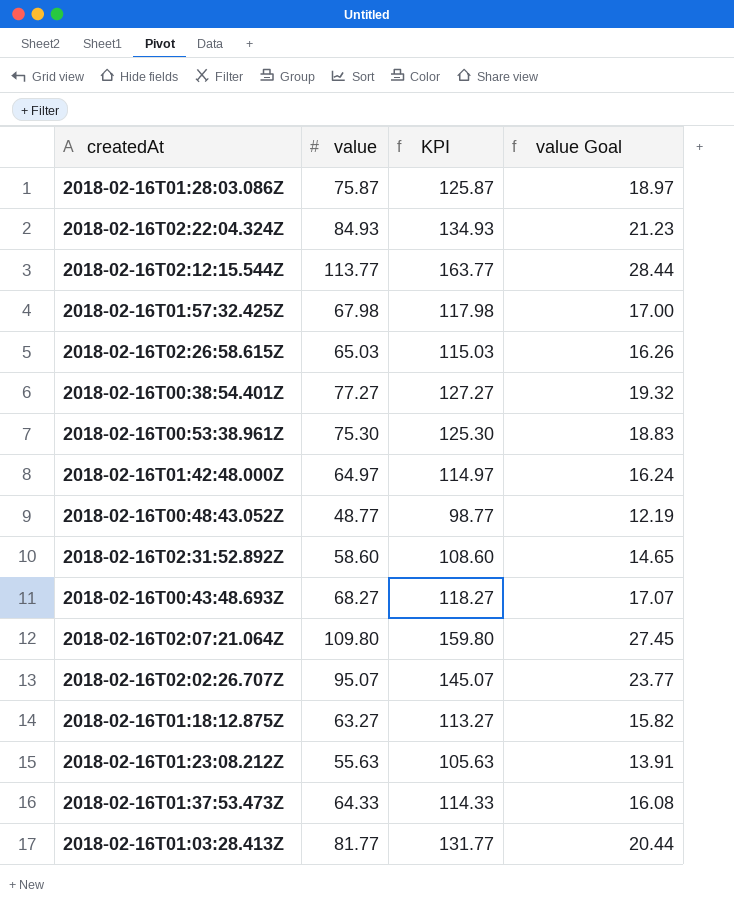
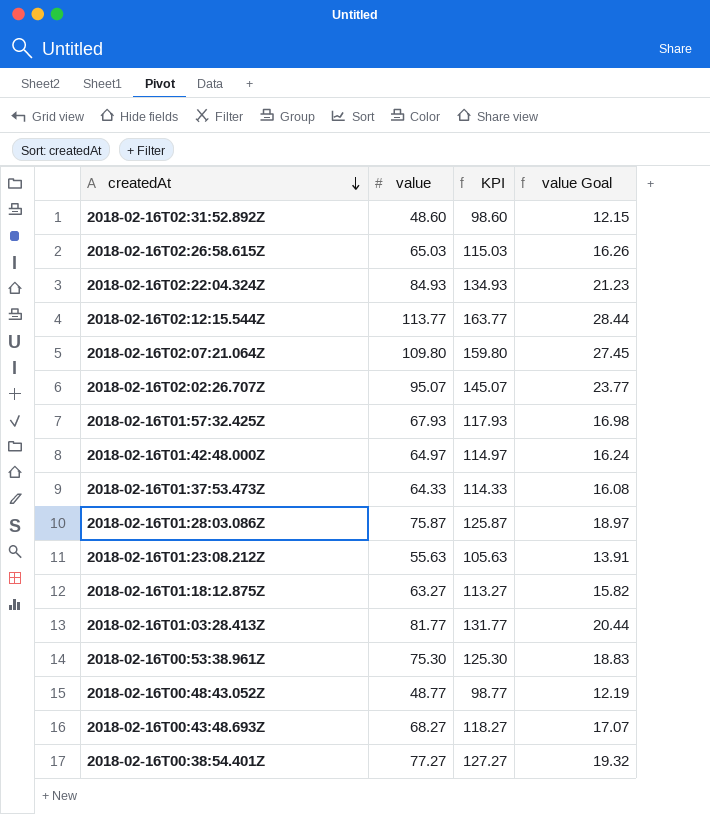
row order: none -> createdAt descending
2018-02-16T02:31:52.892Z | value: 58.60 -> 48.60
2018-02-16T02:31:52.892Z | KPI: 108.60 -> 98.60
2018-02-16T02:31:52.892Z | value Goal: 14.65 -> 12.15
2018-02-16T01:57:32.425Z | value: 67.98 -> 67.93
2018-02-16T01:57:32.425Z | KPI: 117.98 -> 117.93
2018-02-16T01:57:32.425Z | value Goal: 17.00 -> 16.98

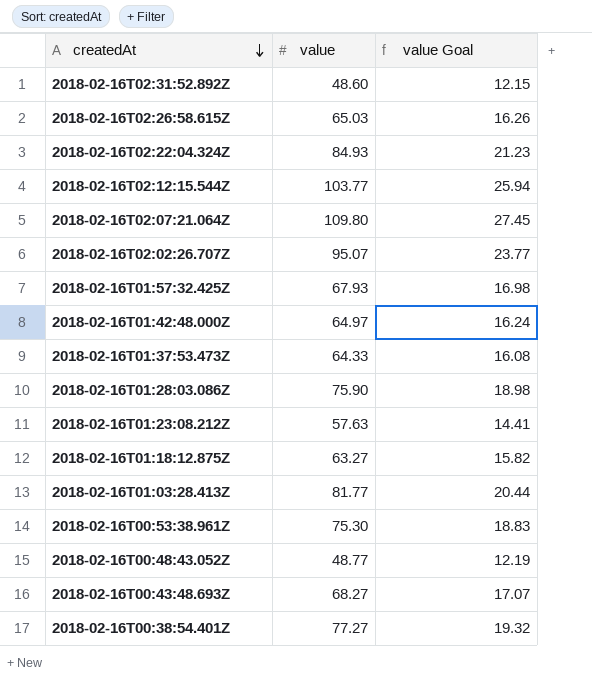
column KPI | formula: [value] + 50 -> none
2018-02-16T02:12:15.544Z | value: 113.77 -> 103.77
2018-02-16T02:12:15.544Z | value Goal: 28.44 -> 25.94
2018-02-16T01:28:03.086Z | value: 75.87 -> 75.90
2018-02-16T01:28:03.086Z | value Goal: 18.97 -> 18.98
2018-02-16T01:23:08.212Z | value: 55.63 -> 57.63
2018-02-16T01:23:08.212Z | value Goal: 13.91 -> 14.41

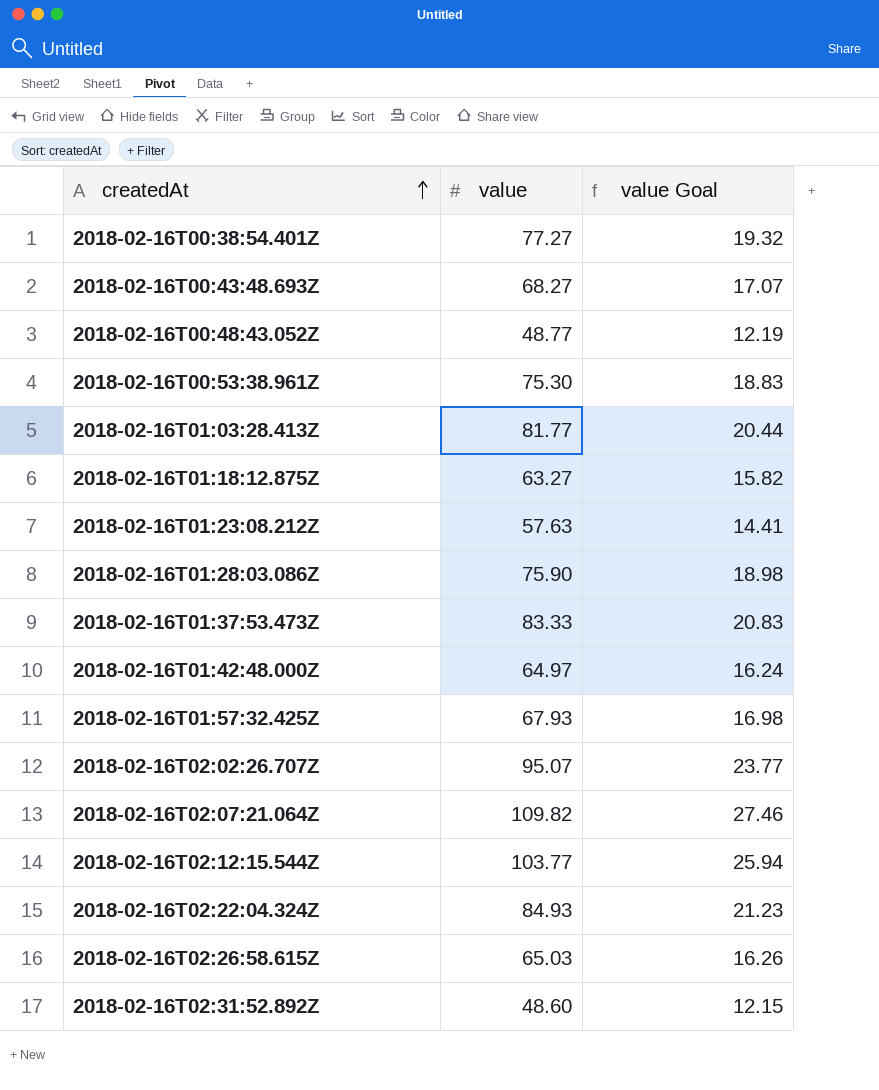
row order: createdAt descending -> createdAt ascending
2018-02-16T01:37:53.473Z | value: 64.33 -> 83.33
2018-02-16T01:37:53.473Z | value Goal: 16.08 -> 20.83
2018-02-16T02:07:21.064Z | value: 109.80 -> 109.82
2018-02-16T02:07:21.064Z | value Goal: 27.45 -> 27.46

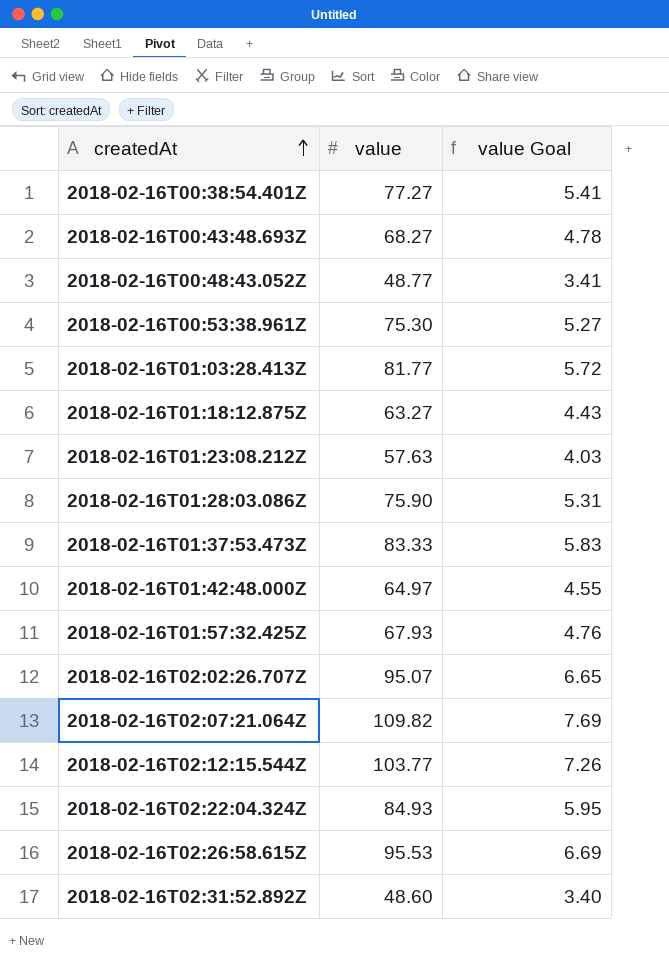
column value Goal | formula: [value] * 0.25 -> [value] * 0.07
2018-02-16T02:26:58.615Z | value: 65.03 -> 95.53

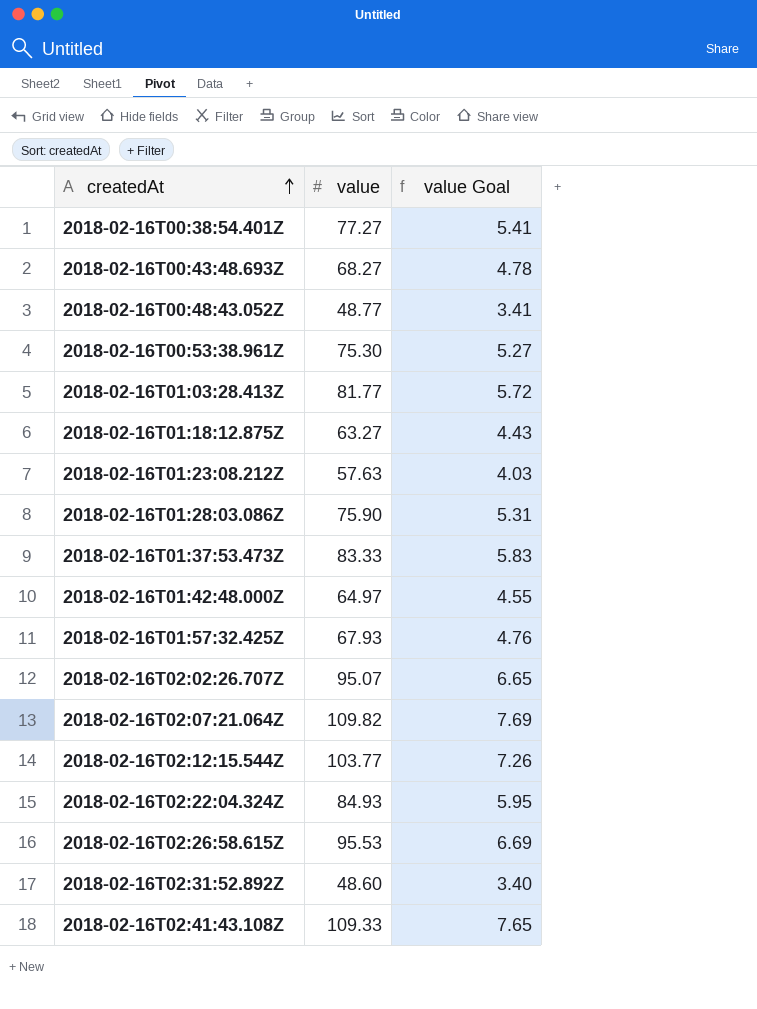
row 2018-02-16T02:41:43.108Z: none -> 109.33 | 7.65

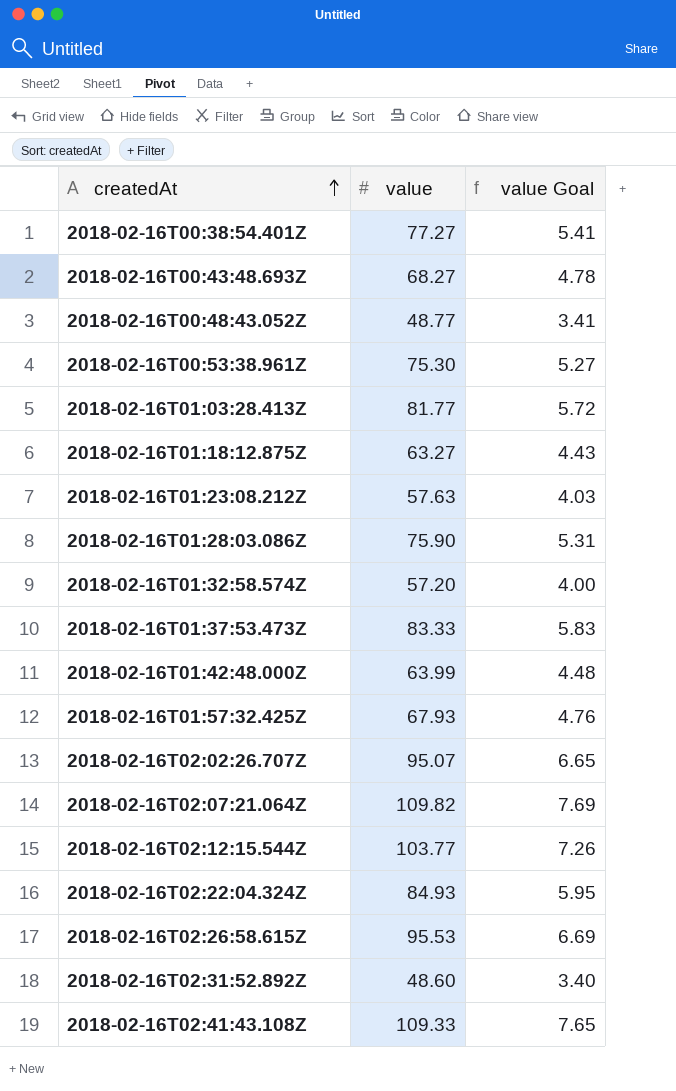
row 2018-02-16T01:32:58.574Z: none -> 57.20 | 4.00
2018-02-16T01:42:48.000Z | value: 64.97 -> 63.99
2018-02-16T01:42:48.000Z | value Goal: 4.55 -> 4.48

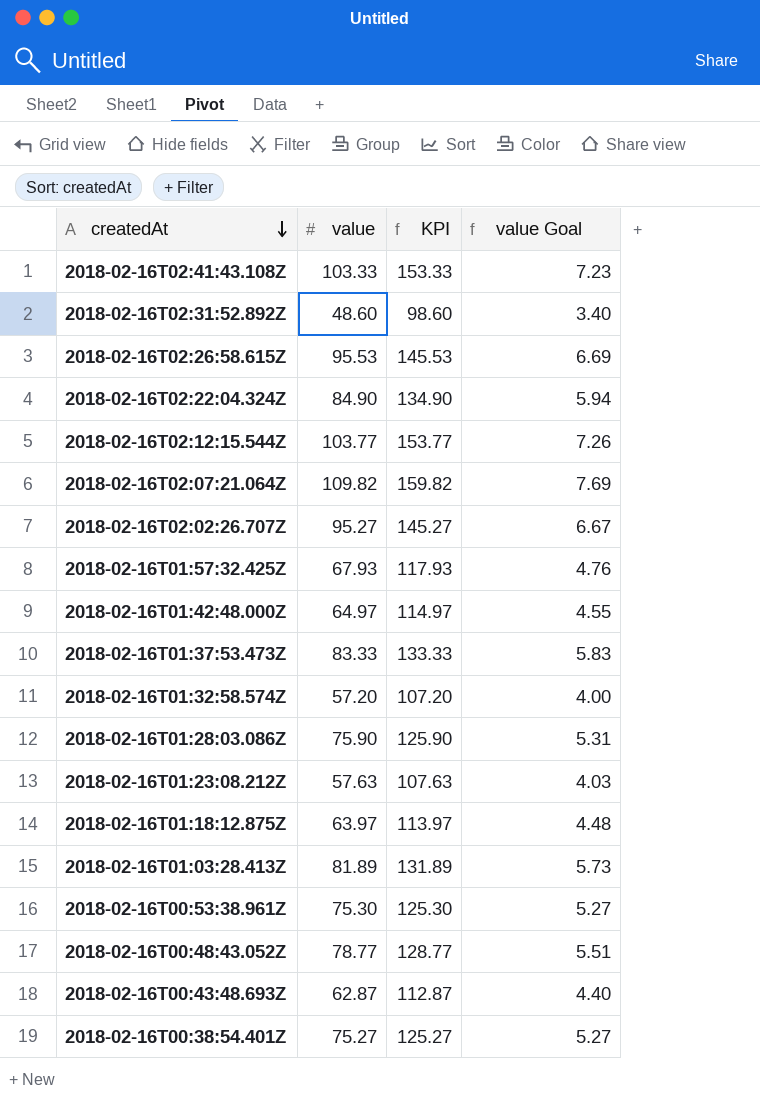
row order: createdAt ascending -> createdAt descending
column KPI | formula: none -> [value] + 50
2018-02-16T02:41:43.108Z | value: 109.33 -> 103.33
2018-02-16T02:41:43.108Z | value Goal: 7.65 -> 7.23
2018-02-16T02:22:04.324Z | value: 84.93 -> 84.90
2018-02-16T02:22:04.324Z | value Goal: 5.95 -> 5.94
2018-02-16T02:02:26.707Z | value: 95.07 -> 95.27
2018-02-16T02:02:26.707Z | value Goal: 6.65 -> 6.67
2018-02-16T01:42:48.000Z | value: 63.99 -> 64.97
2018-02-16T01:42:48.000Z | value Goal: 4.48 -> 4.55
2018-02-16T01:18:12.875Z | value: 63.27 -> 63.97
2018-02-16T01:18:12.875Z | value Goal: 4.43 -> 4.48
2018-02-16T01:03:28.413Z | value: 81.77 -> 81.89
2018-02-16T01:03:28.413Z | value Goal: 5.72 -> 5.73
2018-02-16T00:48:43.052Z | value: 48.77 -> 78.77
2018-02-16T00:48:43.052Z | value Goal: 3.41 -> 5.51
2018-02-16T00:43:48.693Z | value: 68.27 -> 62.87
2018-02-16T00:43:48.693Z | value Goal: 4.78 -> 4.40
2018-02-16T00:38:54.401Z | value: 77.27 -> 75.27
2018-02-16T00:38:54.401Z | value Goal: 5.41 -> 5.27

